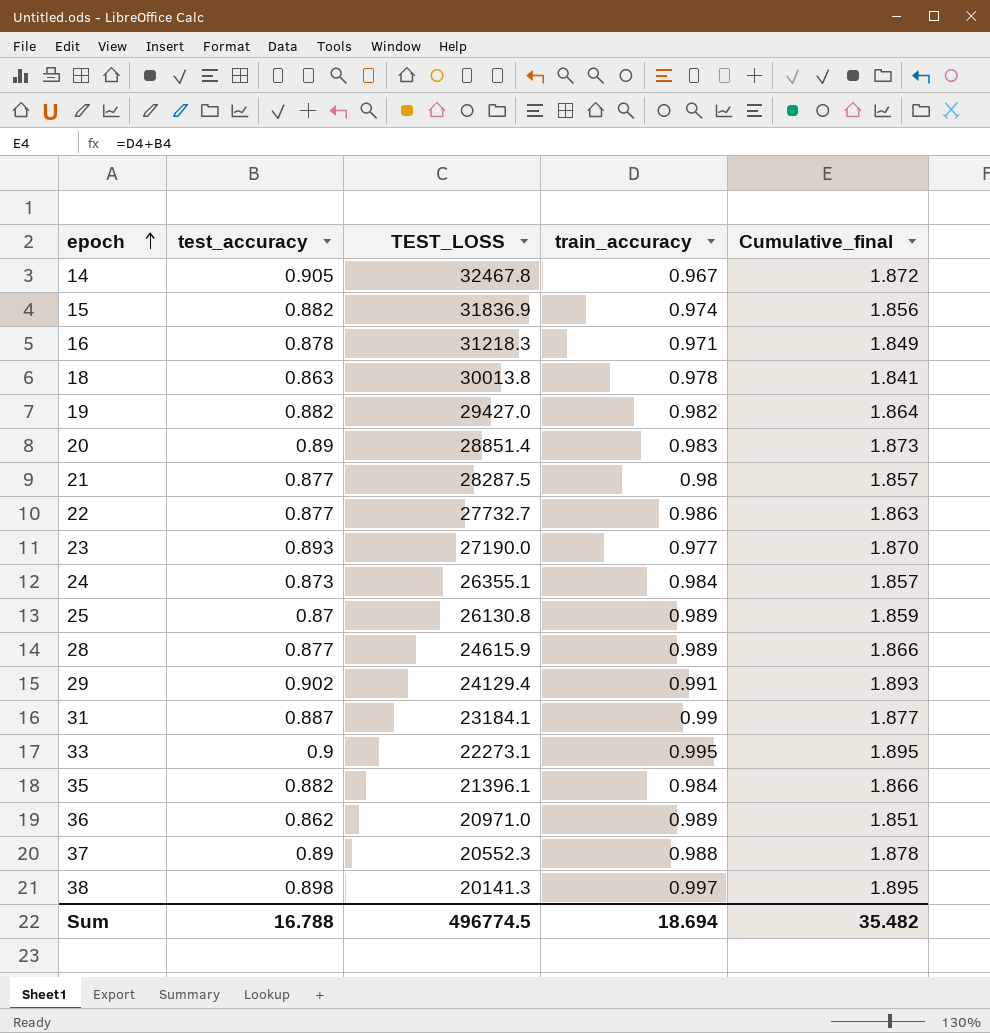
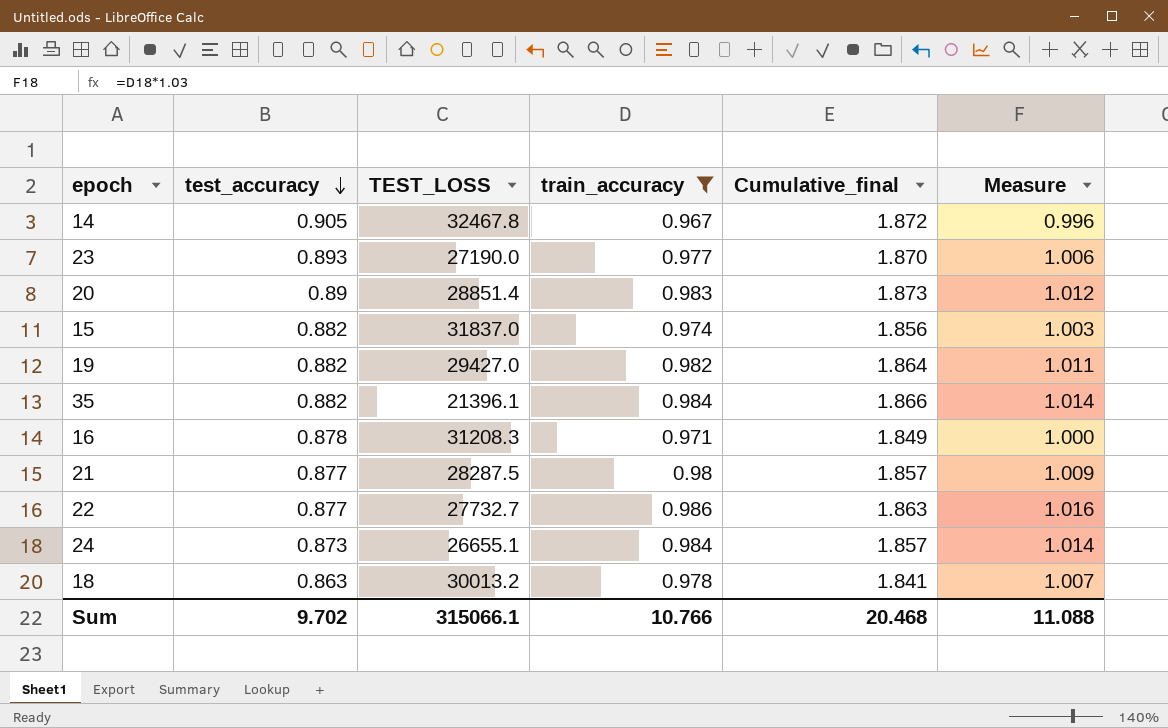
filter: none -> train_accuracy <= 0.986
row order: epoch ascending -> test_accuracy descending
column Measure | formula: none -> [train_accuracy] * 1.03
15 | TEST_LOSS: 31836.9 -> 31837.0
16 | TEST_LOSS: 31218.3 -> 31208.3
24 | TEST_LOSS: 26355.1 -> 26655.1
18 | TEST_LOSS: 30013.8 -> 30013.2
Sum | test_accuracy: 16.788 -> 9.702
Sum | TEST_LOSS: 496774.5 -> 315066.1
Sum | train_accuracy: 18.694 -> 10.766
Sum | Cumulative_final: 35.482 -> 20.468

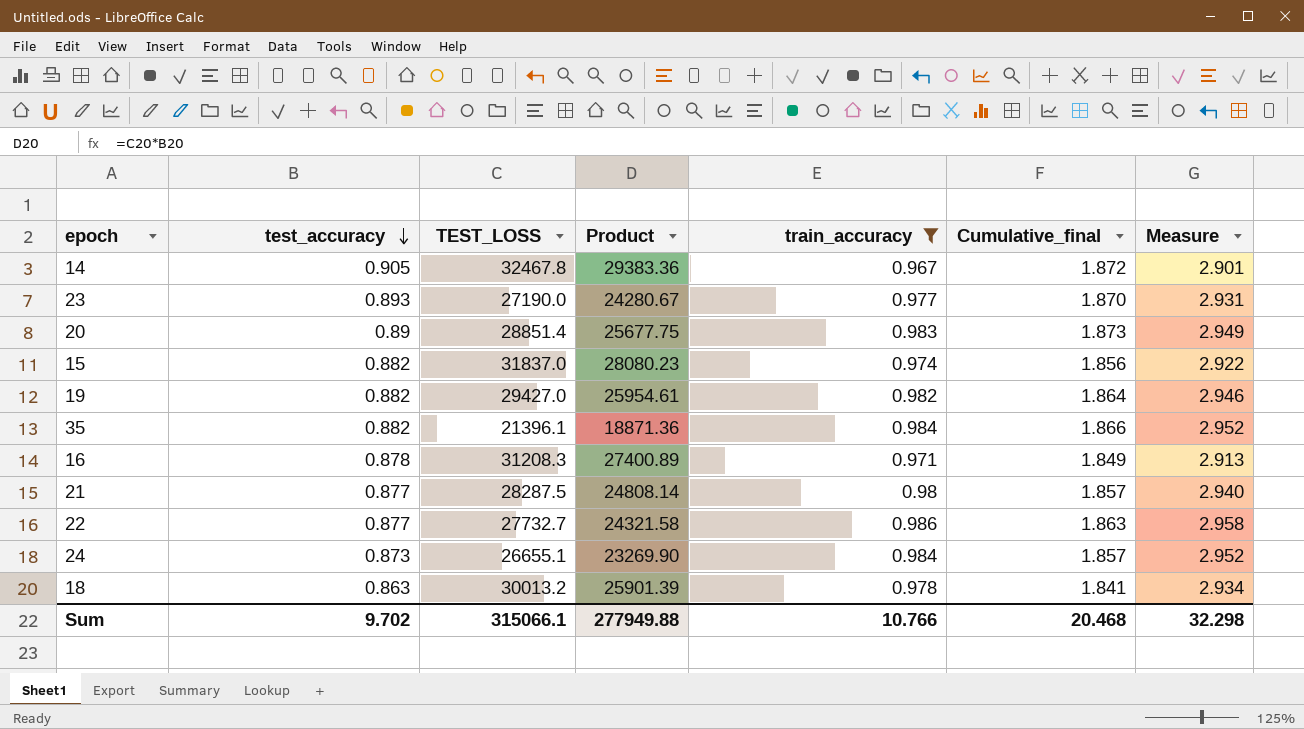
column Product | formula: none -> [test_accuracy] * [TEST_LOSS]
column Measure | formula: [train_accuracy] * 1.03 -> [train_accuracy] * 3
Sum | Measure: 11.088 -> 32.298

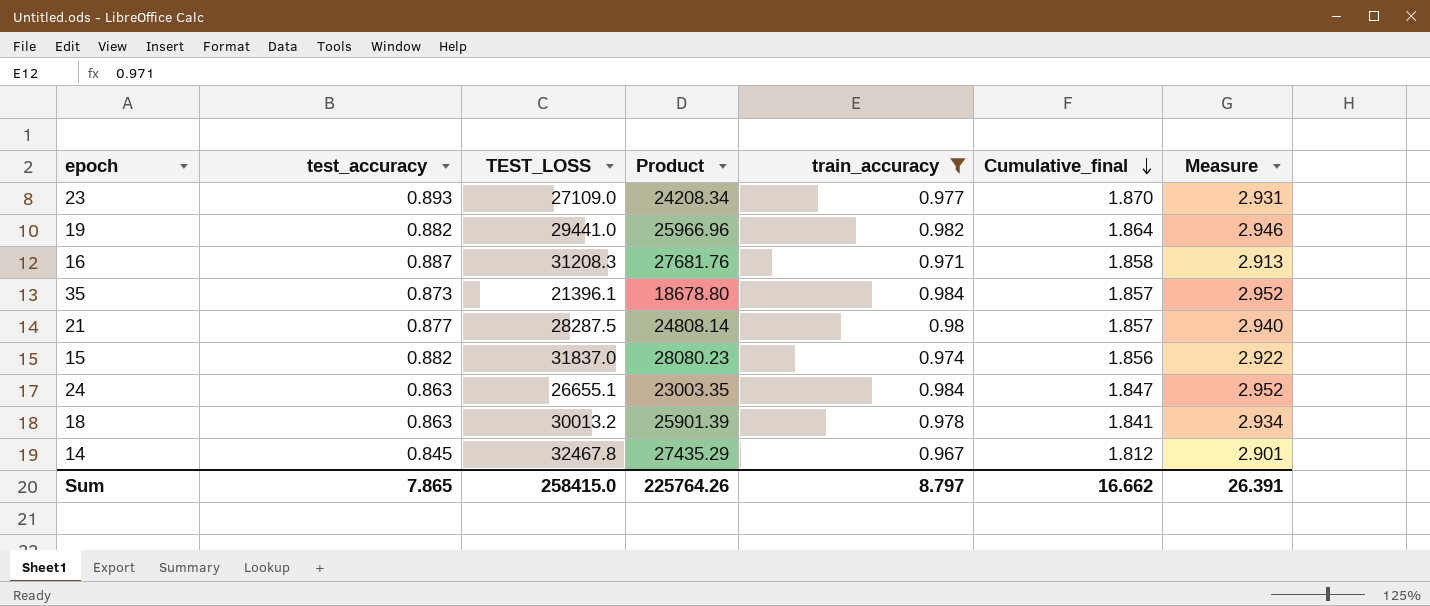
row order: test_accuracy descending -> Cumulative_final descending
row 20: 0.89 | 28851.4 | 25677.75 | 0.983 | 1.873 | 2.949 -> none
row 22: 0.877 | 27732.7 | 24321.58 | 0.986 | 1.863 | 2.958 -> none
23 | TEST_LOSS: 27190.0 -> 27109.0
23 | Product: 24280.67 -> 24208.34
19 | TEST_LOSS: 29427.0 -> 29441.0
19 | Product: 25954.61 -> 25966.96
16 | test_accuracy: 0.878 -> 0.887
16 | Product: 27400.89 -> 27681.76
16 | Cumulative_final: 1.849 -> 1.858
35 | test_accuracy: 0.882 -> 0.873
35 | Product: 18871.36 -> 18678.80
35 | Cumulative_final: 1.866 -> 1.857
24 | test_accuracy: 0.873 -> 0.863
24 | Product: 23269.90 -> 23003.35
24 | Cumulative_final: 1.857 -> 1.847
14 | test_accuracy: 0.905 -> 0.845
14 | Product: 29383.36 -> 27435.29
14 | Cumulative_final: 1.872 -> 1.812
Sum | test_accuracy: 9.702 -> 7.865
Sum | TEST_LOSS: 315066.1 -> 258415.0
Sum | Product: 277949.88 -> 225764.26
Sum | train_accuracy: 10.766 -> 8.797
Sum | Cumulative_final: 20.468 -> 16.662
Sum | Measure: 32.298 -> 26.391

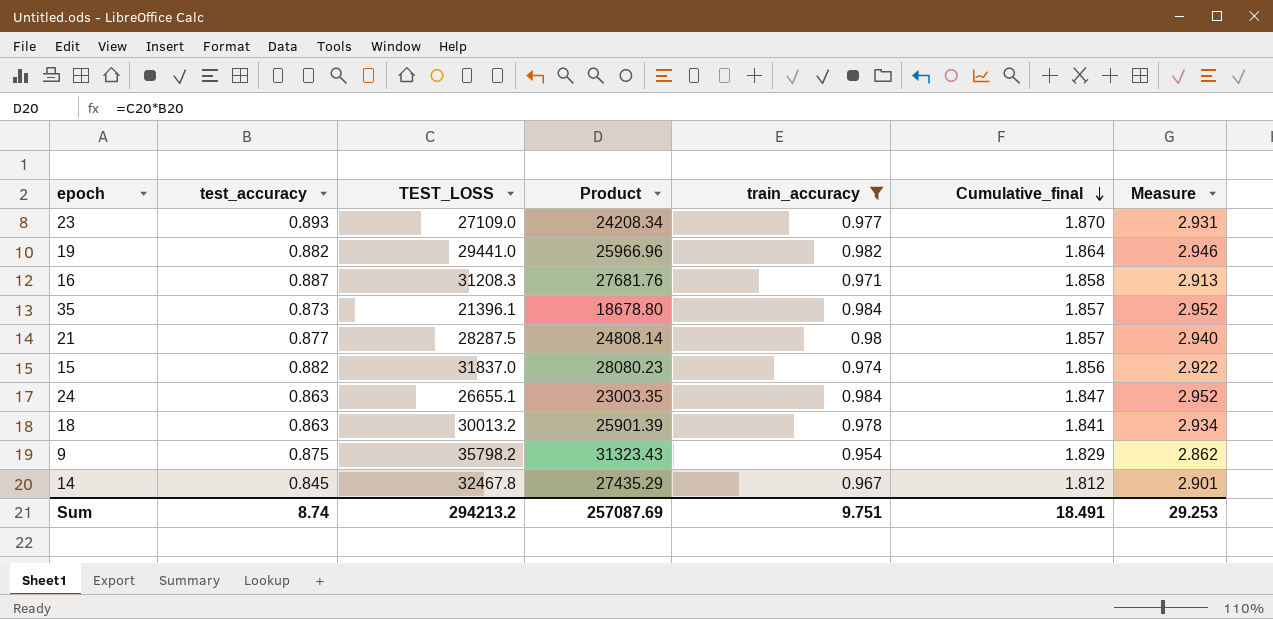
row 9: none -> 0.875 | 35798.2 | 31323.43 | 0.954 | 1.829 | 2.862
Sum | test_accuracy: 7.865 -> 8.74
Sum | TEST_LOSS: 258415.0 -> 294213.2
Sum | Product: 225764.26 -> 257087.69
Sum | train_accuracy: 8.797 -> 9.751
Sum | Cumulative_final: 16.662 -> 18.491
Sum | Measure: 26.391 -> 29.253

